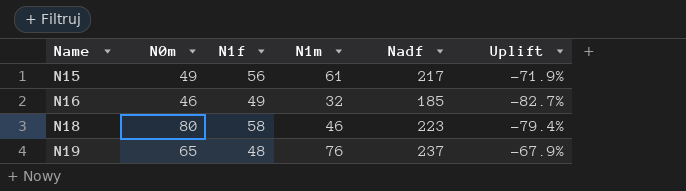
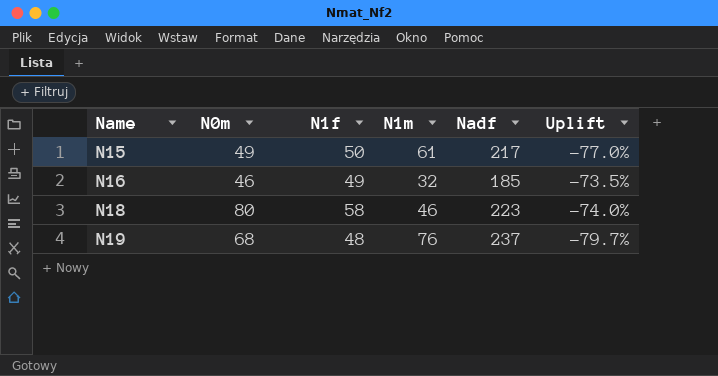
column Uplift | formula: ([N1m] - [Nadf]) / [Nadf] -> ([N1f] - [Nadf]) / [Nadf]
N15 | N1f: 56 -> 50
N19 | N0m: 65 -> 68

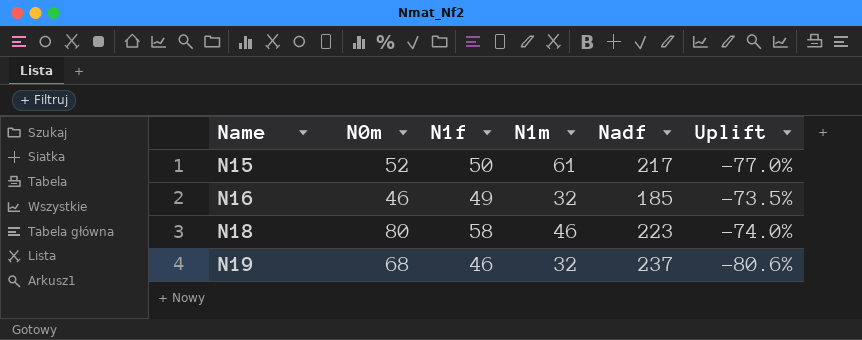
N15 | N0m: 49 -> 52
N19 | N1f: 48 -> 46
N19 | N1m: 76 -> 32
N19 | Uplift: -79.7% -> -80.6%

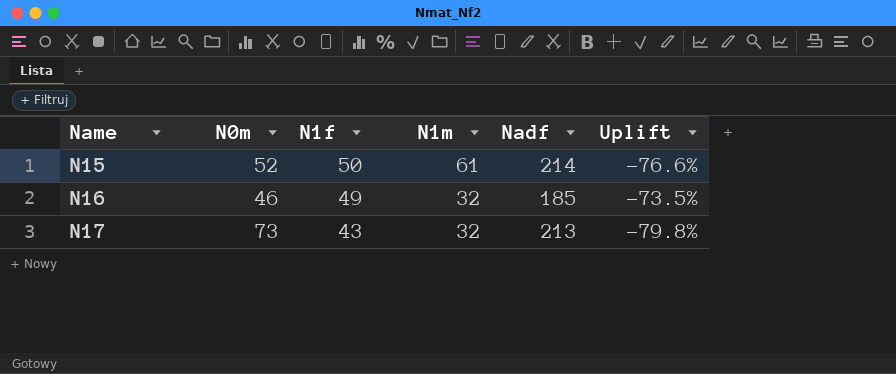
row N18: 80 | 58 | 46 | 223 | -74.0% -> none
row N19: 68 | 46 | 32 | 237 | -80.6% -> none
N15 | Nadf: 217 -> 214
N15 | Uplift: -77.0% -> -76.6%
row N17: none -> 73 | 43 | 32 | 213 | -79.8%

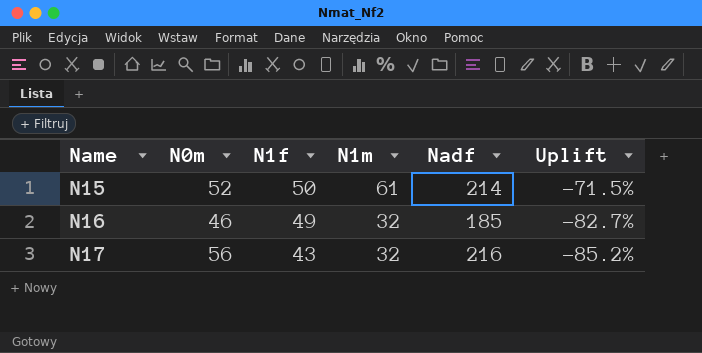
column Uplift | formula: ([N1f] - [Nadf]) / [Nadf] -> ([N1m] - [Nadf]) / [Nadf]
N17 | N0m: 73 -> 56
N17 | Nadf: 213 -> 216

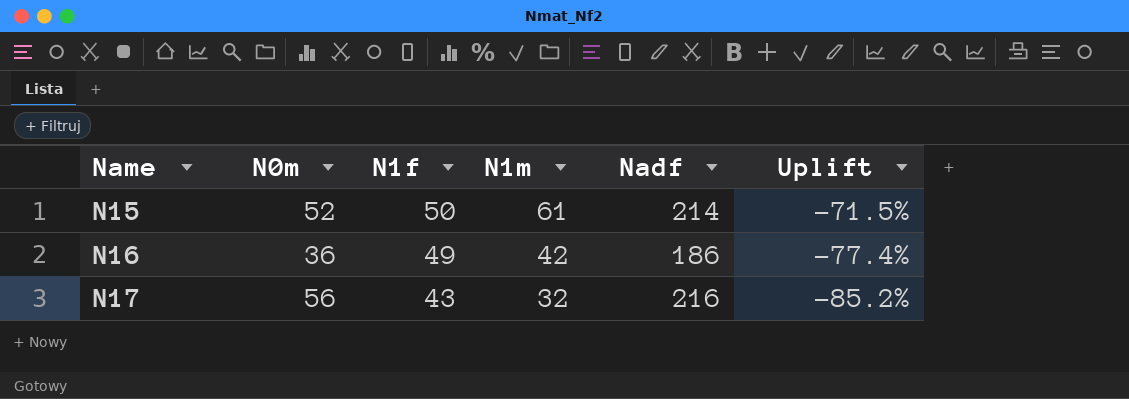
N16 | N0m: 46 -> 36
N16 | N1m: 32 -> 42
N16 | Nadf: 185 -> 186
N16 | Uplift: -82.7% -> -77.4%

